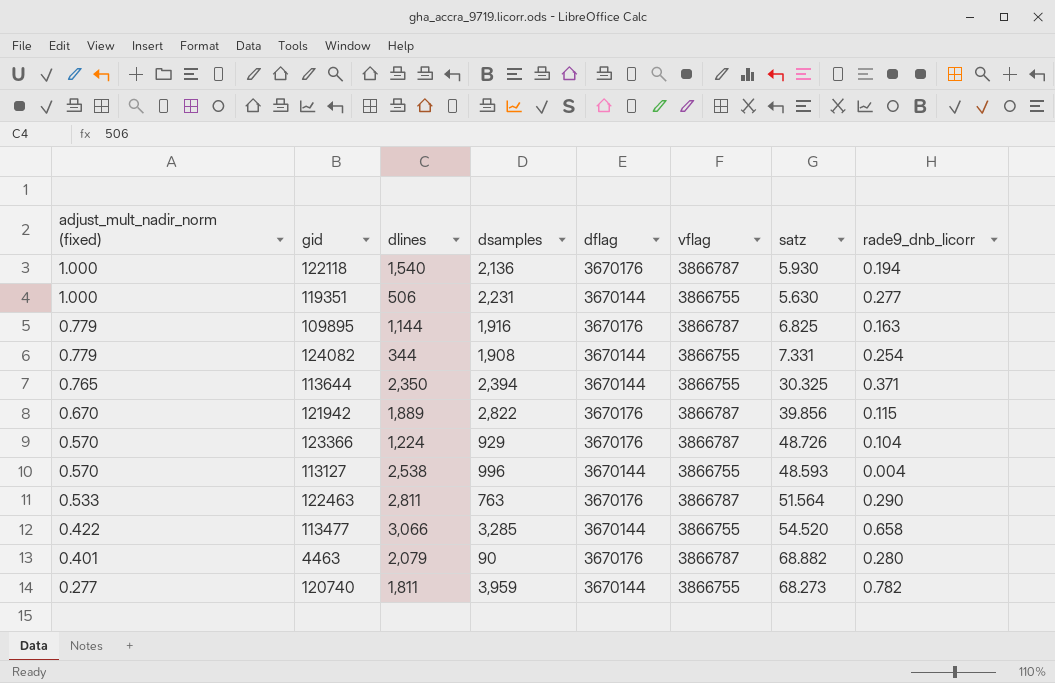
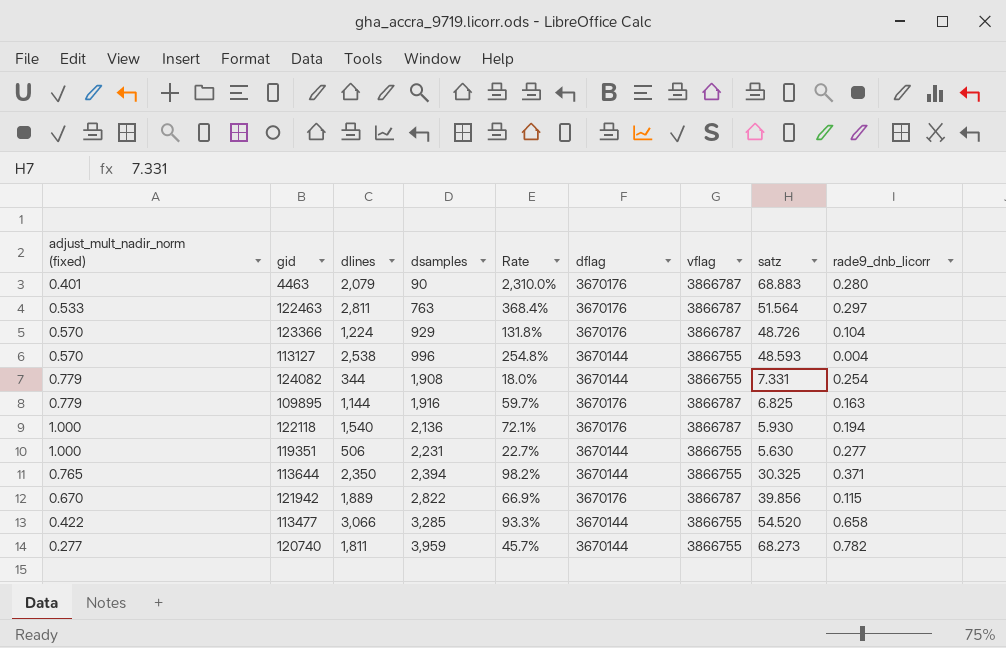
row order: adjust_mult_nadir_norm (fixed) descending -> dsamples ascending
column Rate | formula: none -> [dlines] / [dsamples]
4463 | satz: 68.882 -> 68.883
122463 | rade9_dnb_licorr: 0.290 -> 0.297

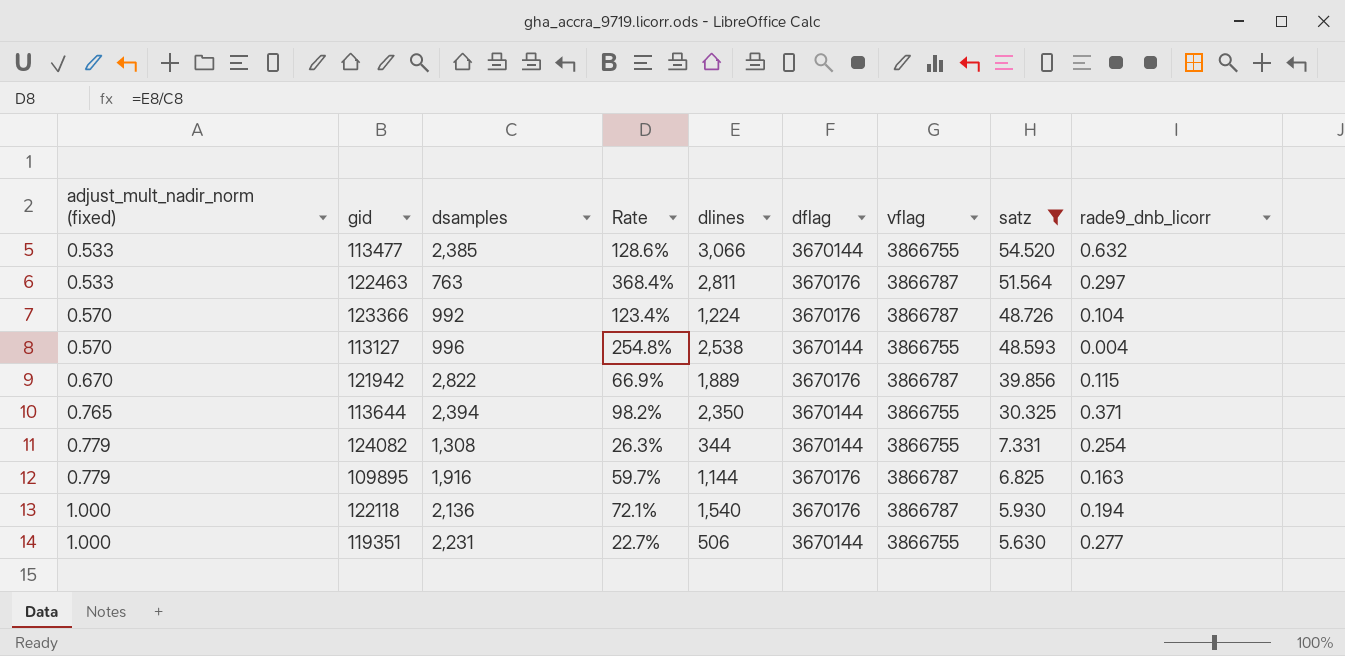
filter: none -> satz <= 54.520
row order: dsamples ascending -> adjust_mult_nadir_norm (fixed) ascending
column dlines | position: 3 -> 5
113477 | adjust_mult_nadir_norm (fixed): 0.422 -> 0.533
113477 | dsamples: 3,285 -> 2,385
113477 | Rate: 93.3% -> 128.6%
113477 | rade9_dnb_licorr: 0.658 -> 0.632
123366 | dsamples: 929 -> 992
123366 | Rate: 131.8% -> 123.4%
124082 | dsamples: 1,908 -> 1,308
124082 | Rate: 18.0% -> 26.3%

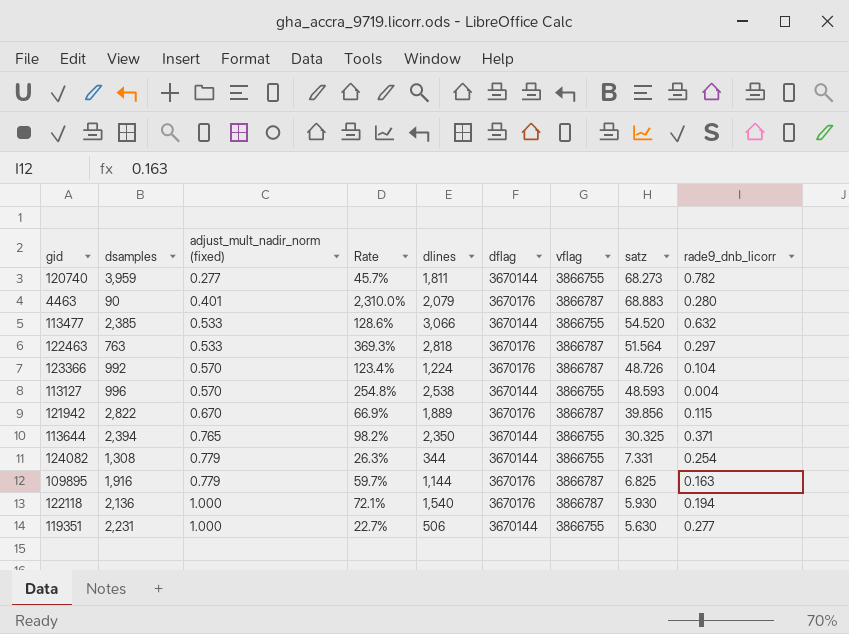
filter: satz <= 54.520 -> none
column adjust_mult_nadir_norm (fixed) | position: 1 -> 3
122463 | Rate: 368.4% -> 369.3%
122463 | dlines: 2,811 -> 2,818

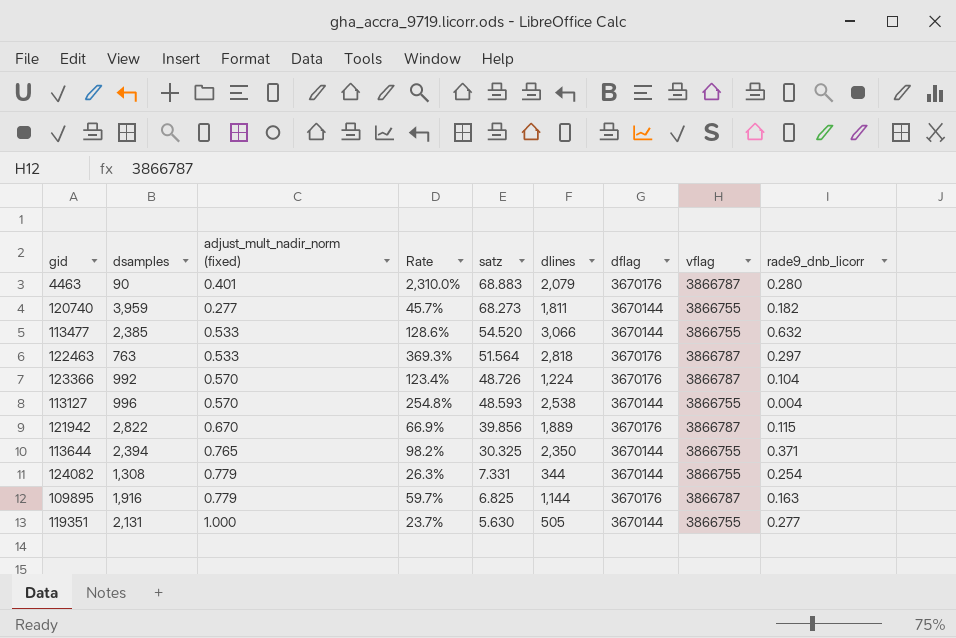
row order: adjust_mult_nadir_norm (fixed) ascending -> satz descending
column satz | position: 8 -> 5
row 122118: 2,136 | 1.000 | 72.1% | 1,540 | 3670176 | 3866787 | 5.930 | 0.194 -> none
120740 | rade9_dnb_licorr: 0.782 -> 0.182
119351 | dsamples: 2,231 -> 2,131
119351 | Rate: 22.7% -> 23.7%
119351 | dlines: 506 -> 505

